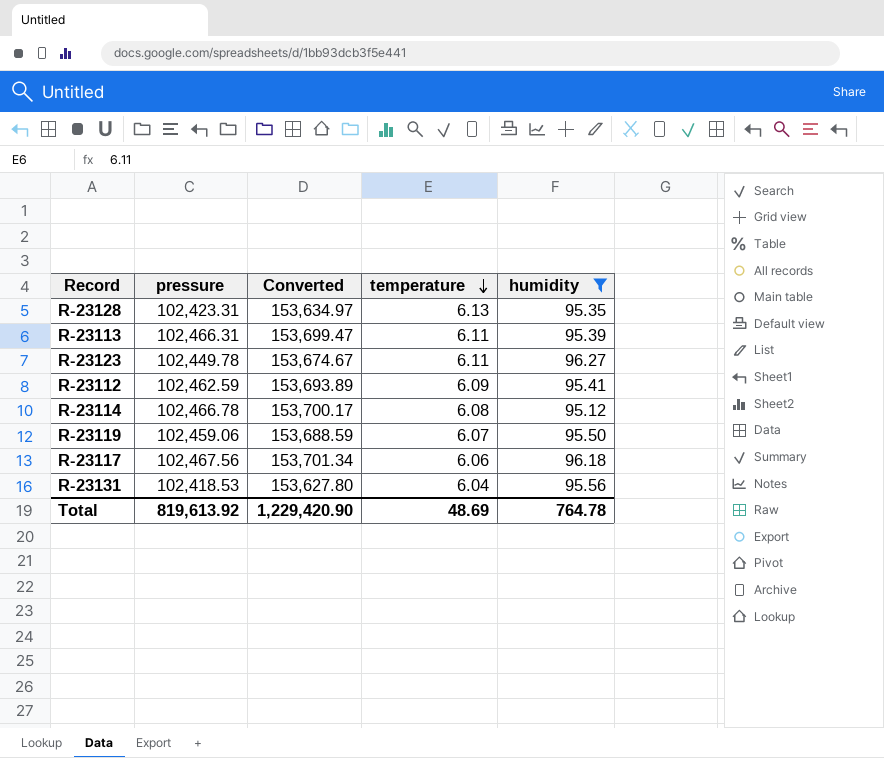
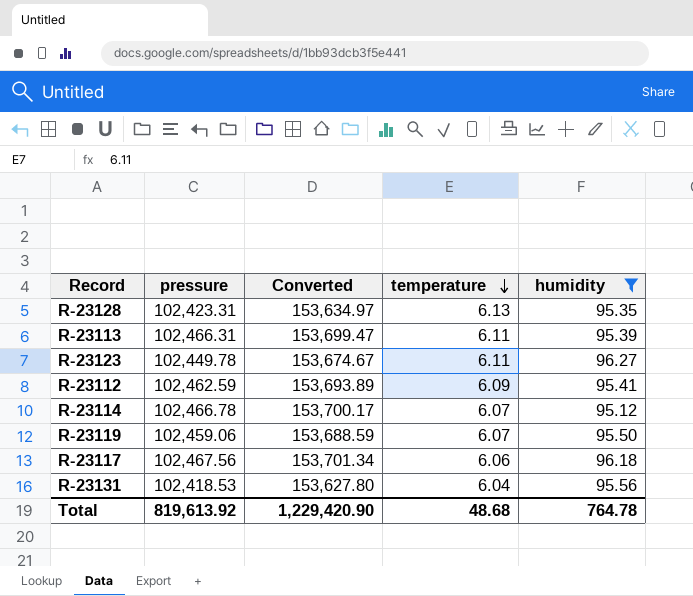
R-23114 | temperature: 6.08 -> 6.07
Total | temperature: 48.69 -> 48.68

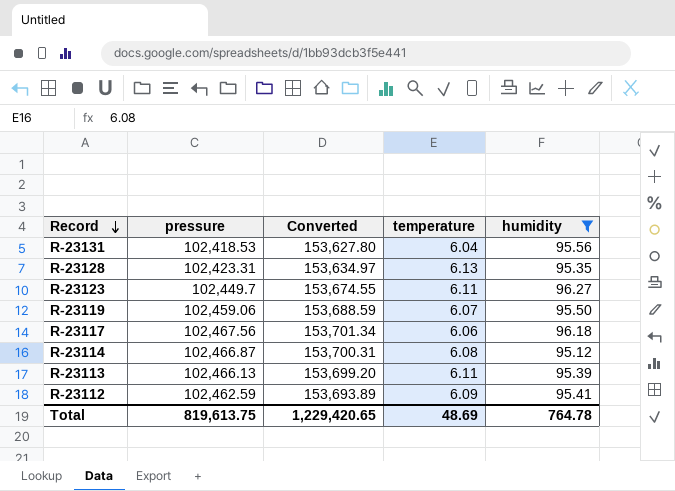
row order: temperature descending -> Record descending
R-23123 | pressure: 102,449.78 -> 102,449.7
R-23123 | Converted: 153,674.67 -> 153,674.55
R-23114 | pressure: 102,466.78 -> 102,466.87
R-23114 | Converted: 153,700.17 -> 153,700.31
R-23114 | temperature: 6.07 -> 6.08
R-23113 | pressure: 102,466.31 -> 102,466.13
R-23113 | Converted: 153,699.47 -> 153,699.20
Total | pressure: 819,613.92 -> 819,613.75
Total | Converted: 1,229,420.90 -> 1,229,420.65
Total | temperature: 48.68 -> 48.69

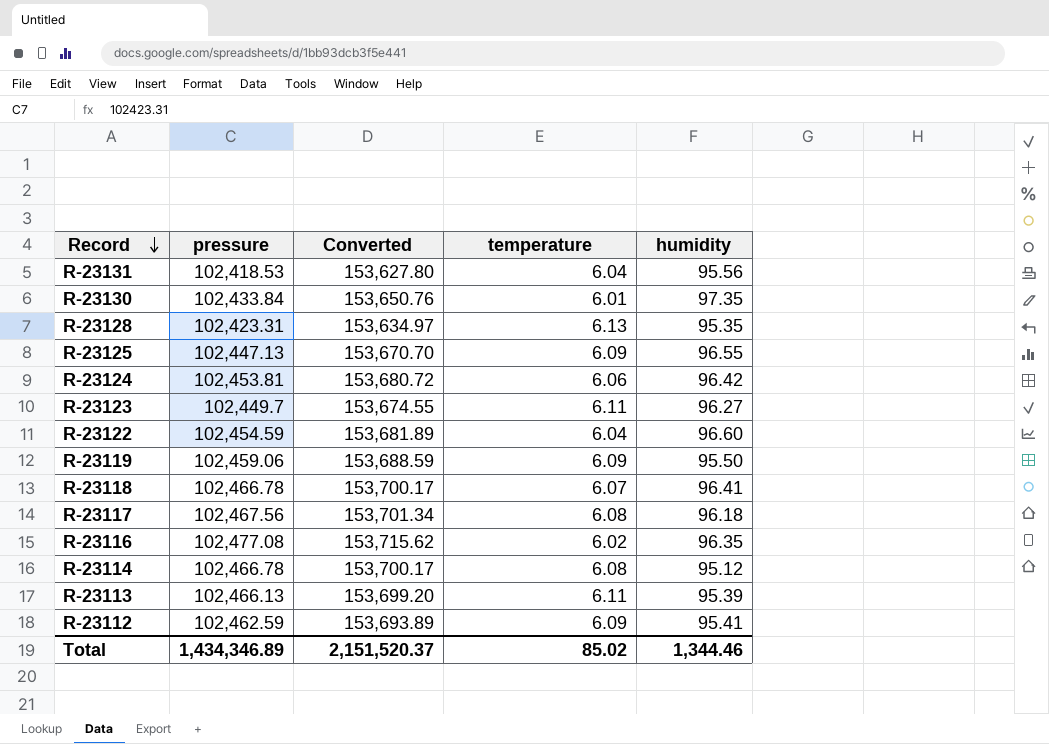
filter: humidity <= 96.27 -> none
R-23119 | temperature: 6.07 -> 6.09
R-23117 | temperature: 6.06 -> 6.08
R-23114 | pressure: 102,466.87 -> 102,466.78
R-23114 | Converted: 153,700.31 -> 153,700.17
Total | pressure: 819,613.75 -> 1,434,346.89
Total | Converted: 1,229,420.65 -> 2,151,520.37
Total | temperature: 48.69 -> 85.02
Total | humidity: 764.78 -> 1,344.46

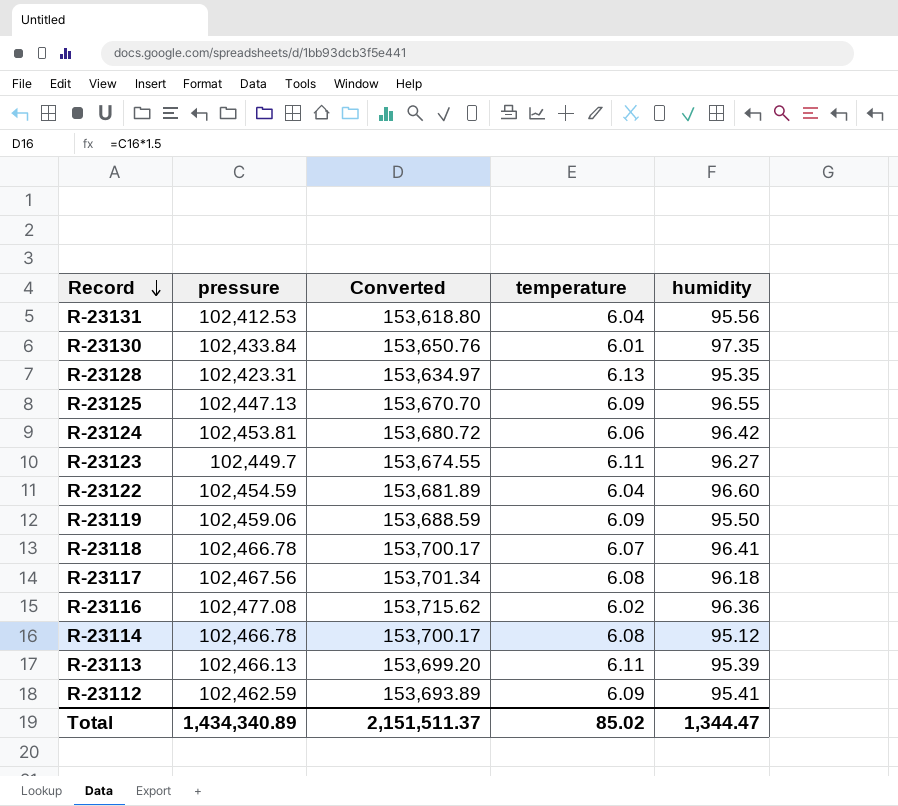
R-23131 | pressure: 102,418.53 -> 102,412.53
R-23131 | Converted: 153,627.80 -> 153,618.80
R-23116 | humidity: 96.35 -> 96.36
Total | pressure: 1,434,346.89 -> 1,434,340.89
Total | Converted: 2,151,520.37 -> 2,151,511.37
Total | humidity: 1,344.46 -> 1,344.47

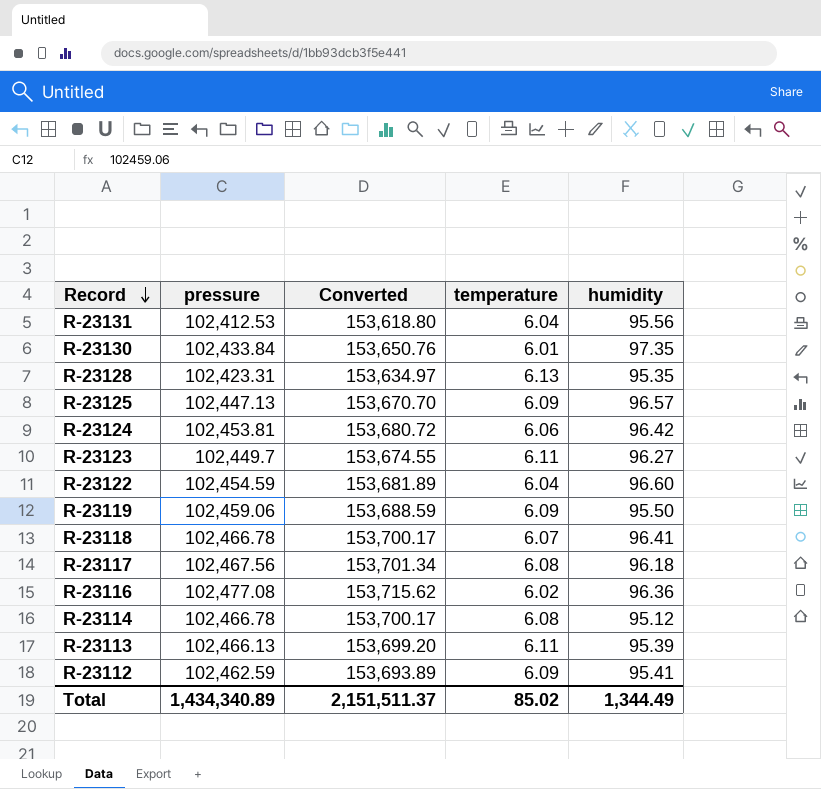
R-23125 | humidity: 96.55 -> 96.57
Total | humidity: 1,344.47 -> 1,344.49

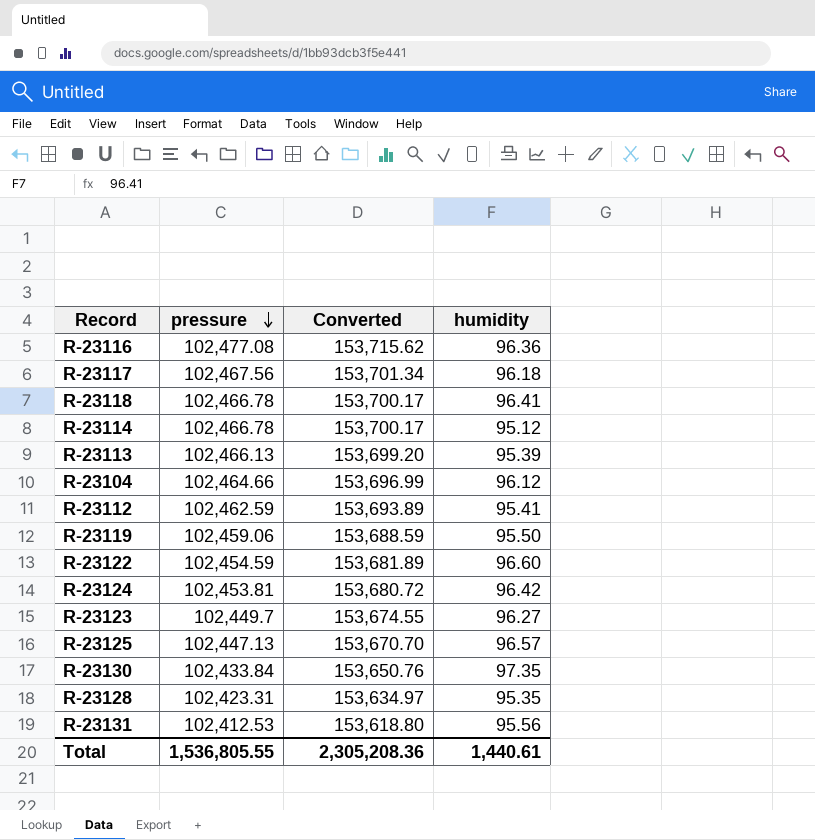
row order: Record descending -> pressure descending
column temperature | position: 4 -> none
row R-23104: none -> 102,464.66 | 153,696.99 | 96.12
Total | pressure: 1,434,340.89 -> 1,536,805.55
Total | Converted: 2,151,511.37 -> 2,305,208.36
Total | humidity: 1,344.49 -> 1,440.61

